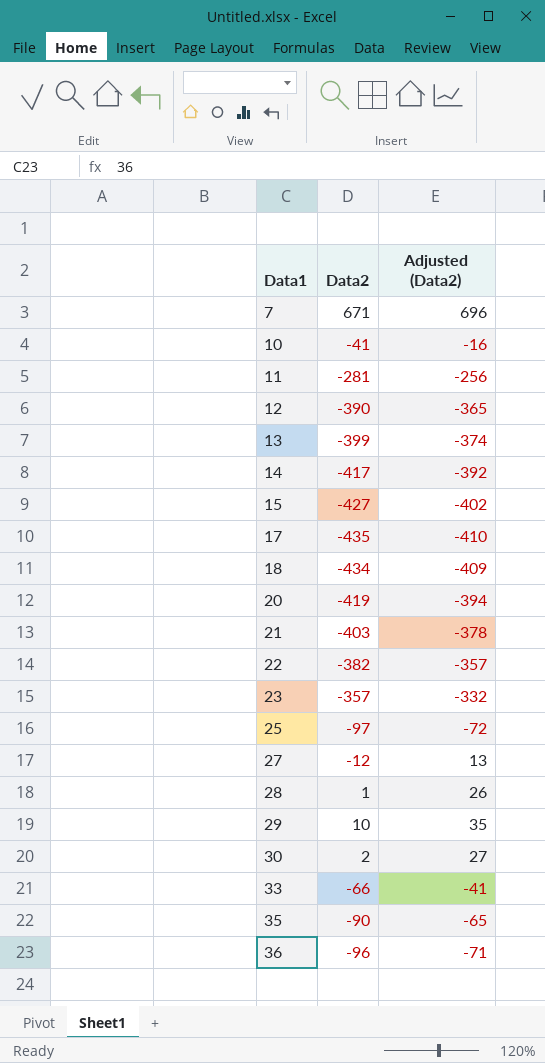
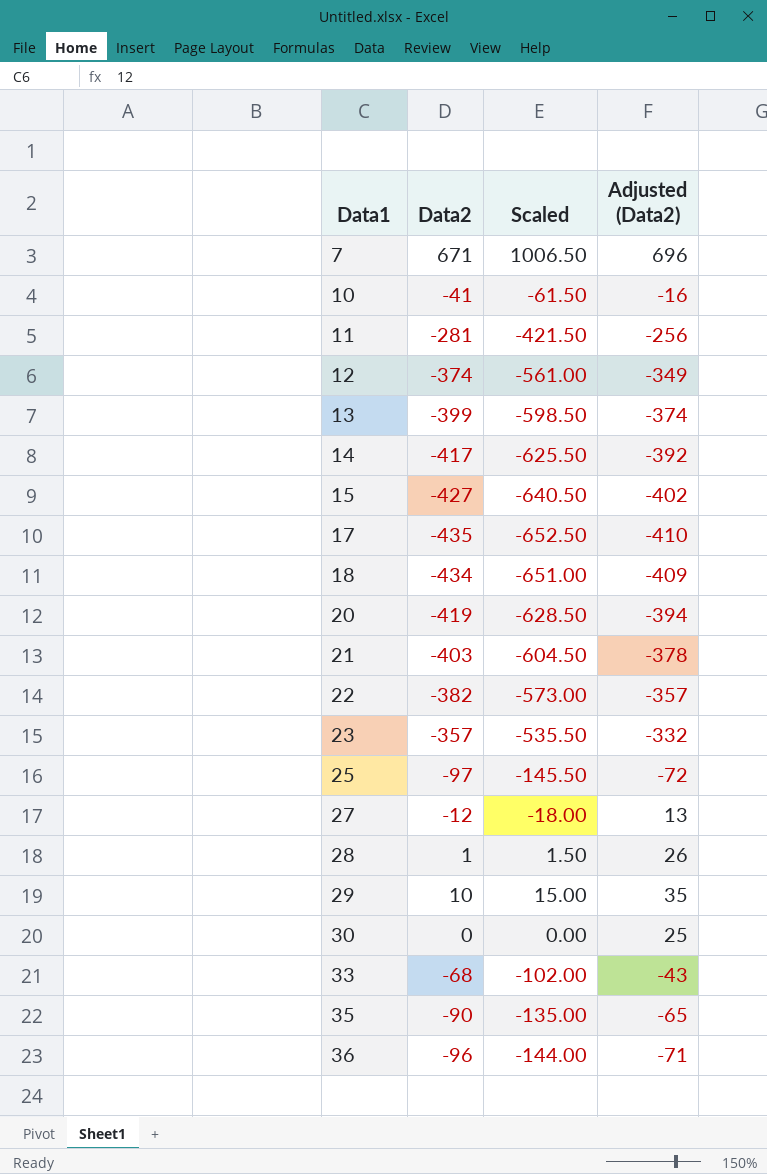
column Scaled | formula: none -> [Data2] * 1.5
12 | Data2: -390 -> -374
12 | Adjusted (Data2): -365 -> -349
30 | Data2: 2 -> 0
30 | Adjusted (Data2): 27 -> 25
33 | Data2: -66 -> -68
33 | Adjusted (Data2): -41 -> -43

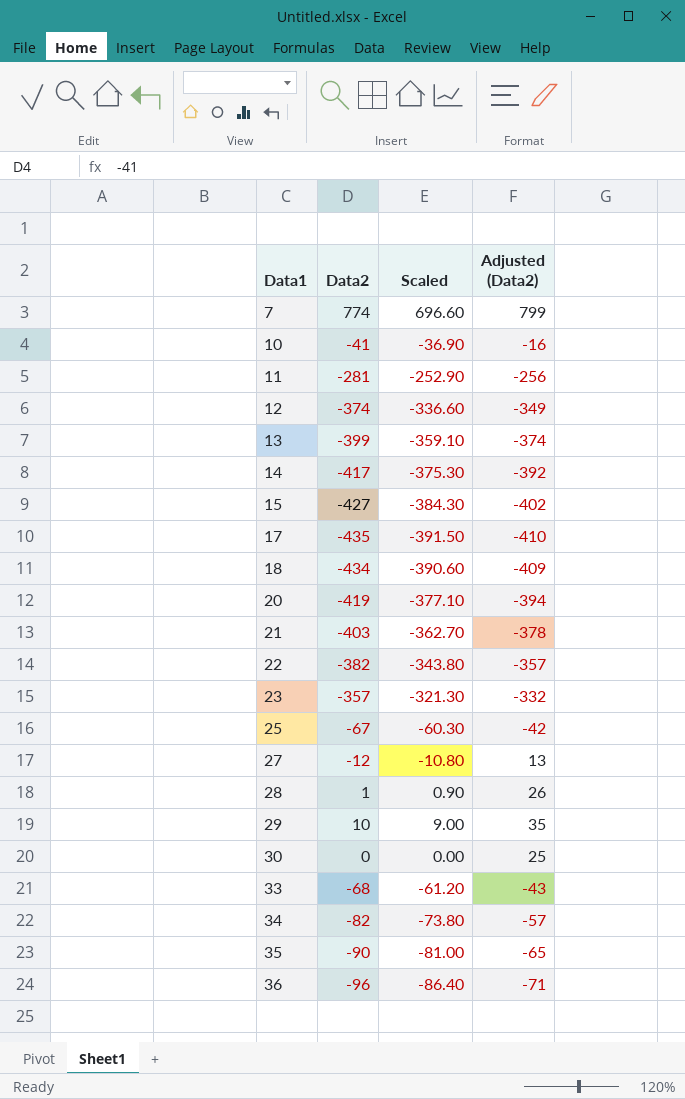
column Scaled | formula: [Data2] * 1.5 -> [Data2] * 0.9
7 | Data2: 671 -> 774
7 | Adjusted (Data2): 696 -> 799
25 | Data2: -97 -> -67
25 | Adjusted (Data2): -72 -> -42
row 34: none -> -82 | -73.80 | -57

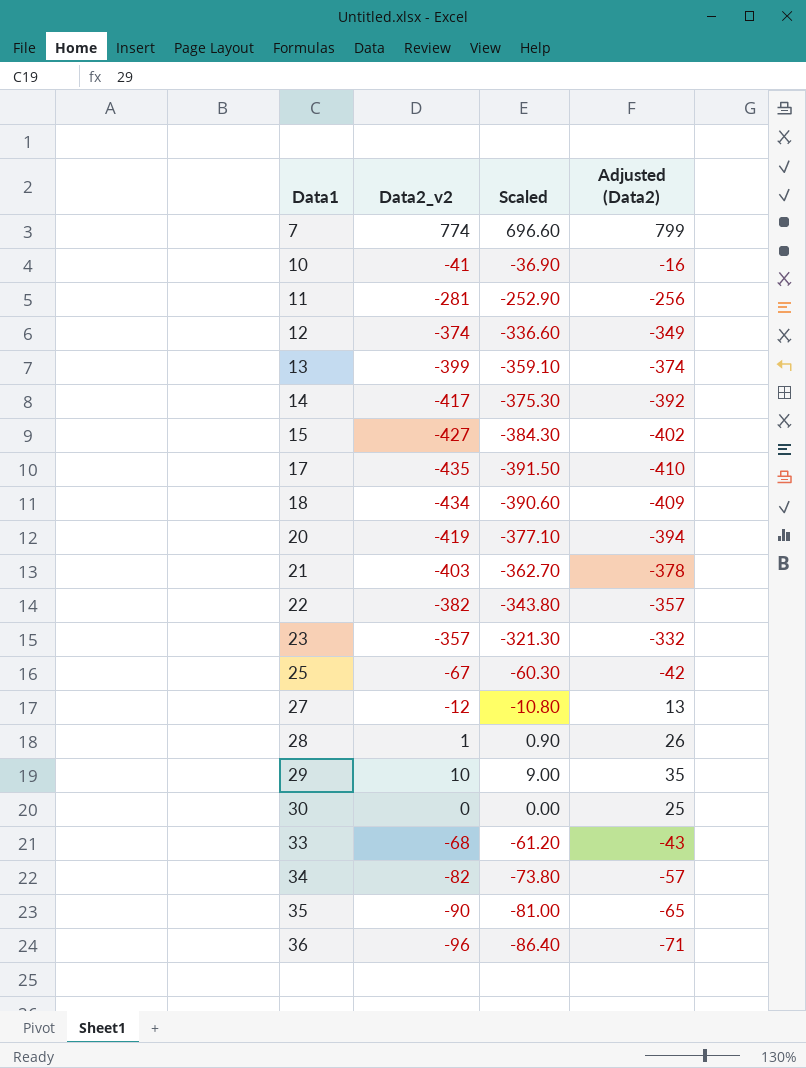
column name: Data2 -> Data2_v2

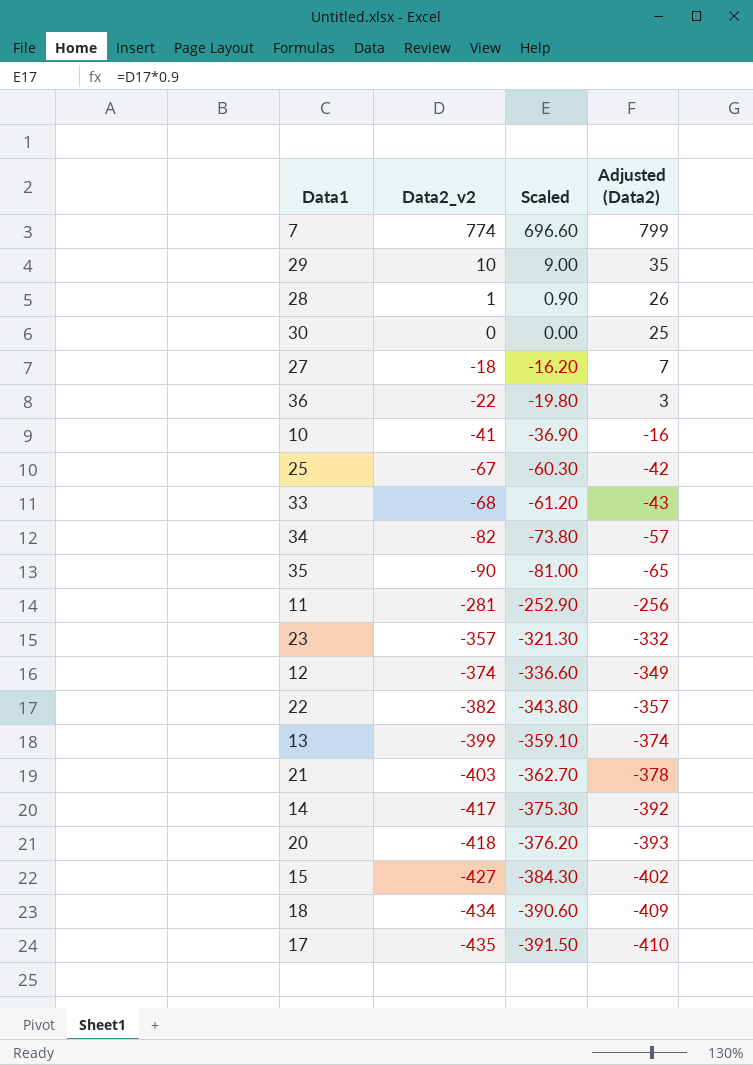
row order: Data1 ascending -> Data2_v2 descending
27 | Data2_v2: -12 -> -18
27 | Scaled: -10.80 -> -16.20
27 | Adjusted (Data2): 13 -> 7
36 | Data2_v2: -96 -> -22
36 | Scaled: -86.40 -> -19.80
36 | Adjusted (Data2): -71 -> 3
20 | Data2_v2: -419 -> -418
20 | Scaled: -377.10 -> -376.20
20 | Adjusted (Data2): -394 -> -393

